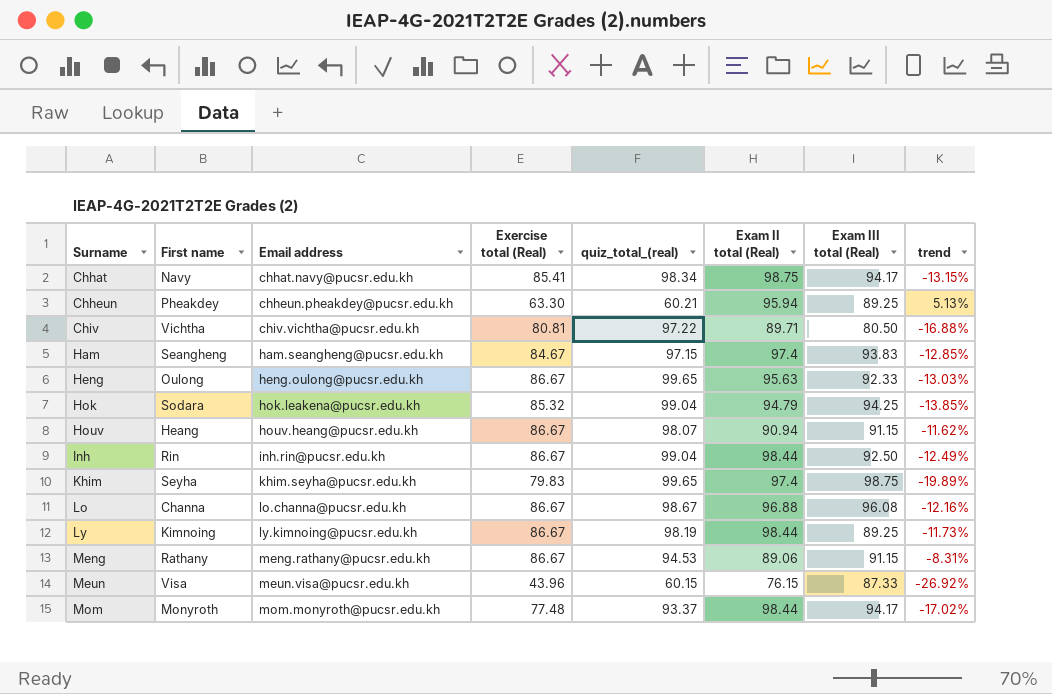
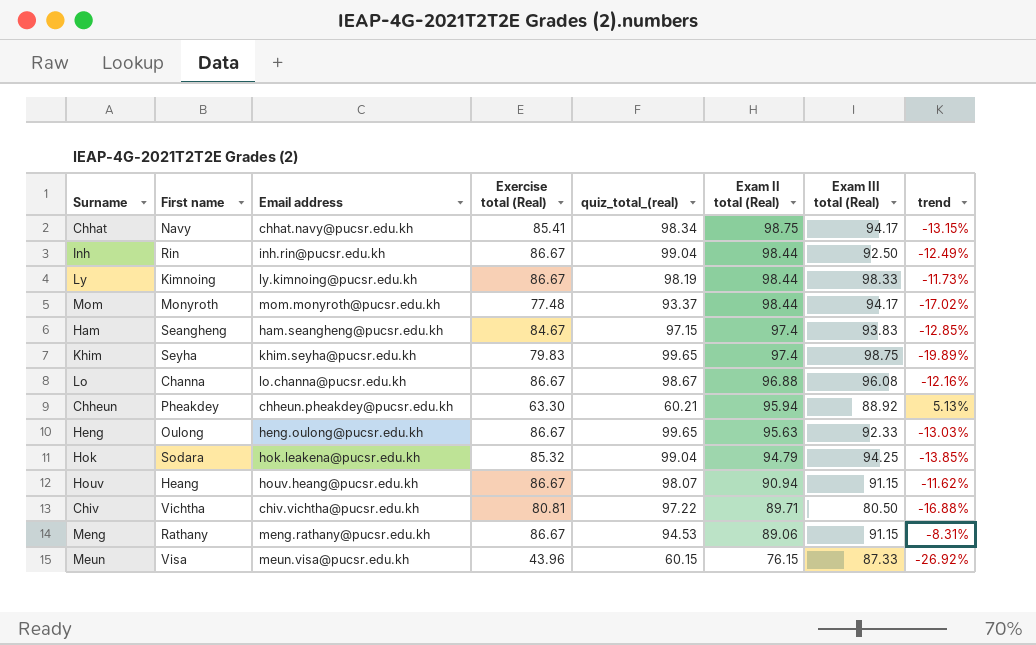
row order: Surname ascending -> Exam II total (Real) descending
Ly | Exam III total (Real): 89.25 -> 98.33
Chheun | Exam III total (Real): 89.25 -> 88.92

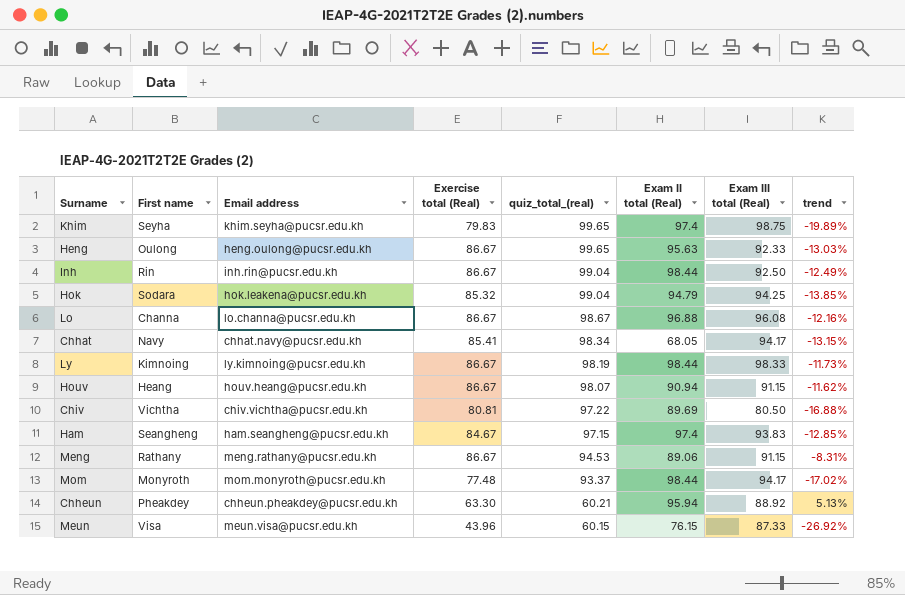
row order: Exam II total (Real) descending -> quiz_total_(real) descending
Chhat | Exam II total (Real): 98.75 -> 68.05
Chiv | Exam II total (Real): 89.71 -> 89.69

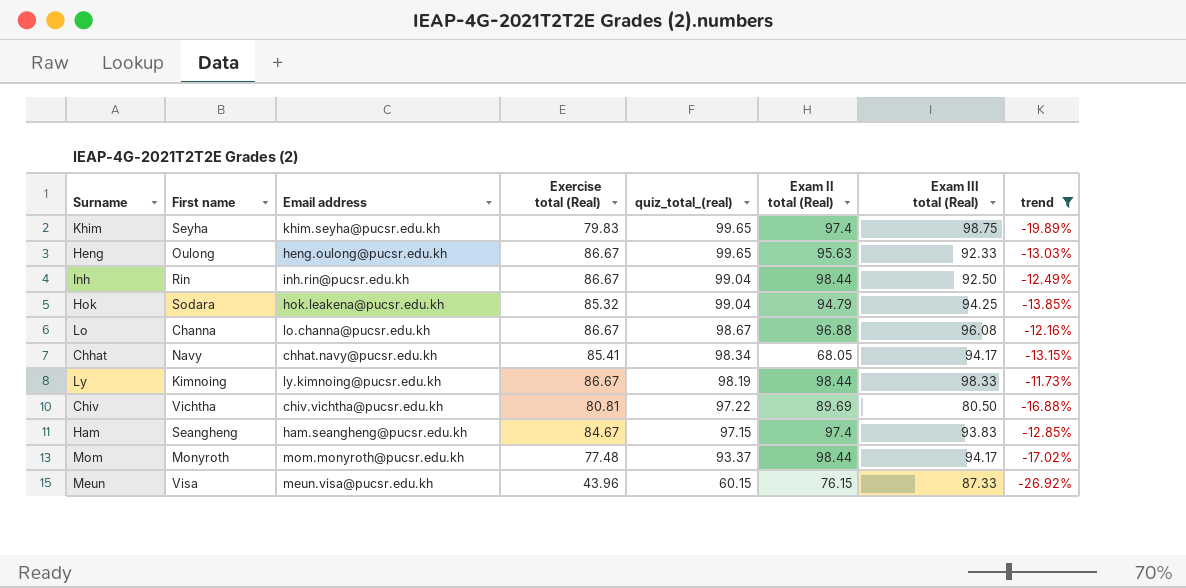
filter: none -> trend <= -11.73%

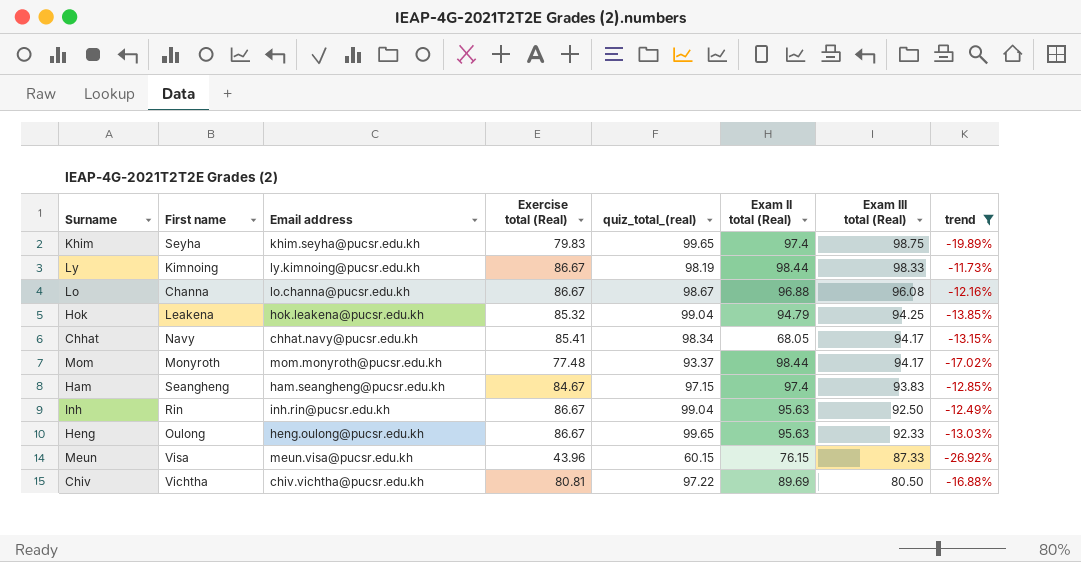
row order: quiz_total_(real) descending -> Exam III total (Real) descending
Hok | First name: Sodara -> Leakena
Inh | Exam II total (Real): 98.44 -> 95.63

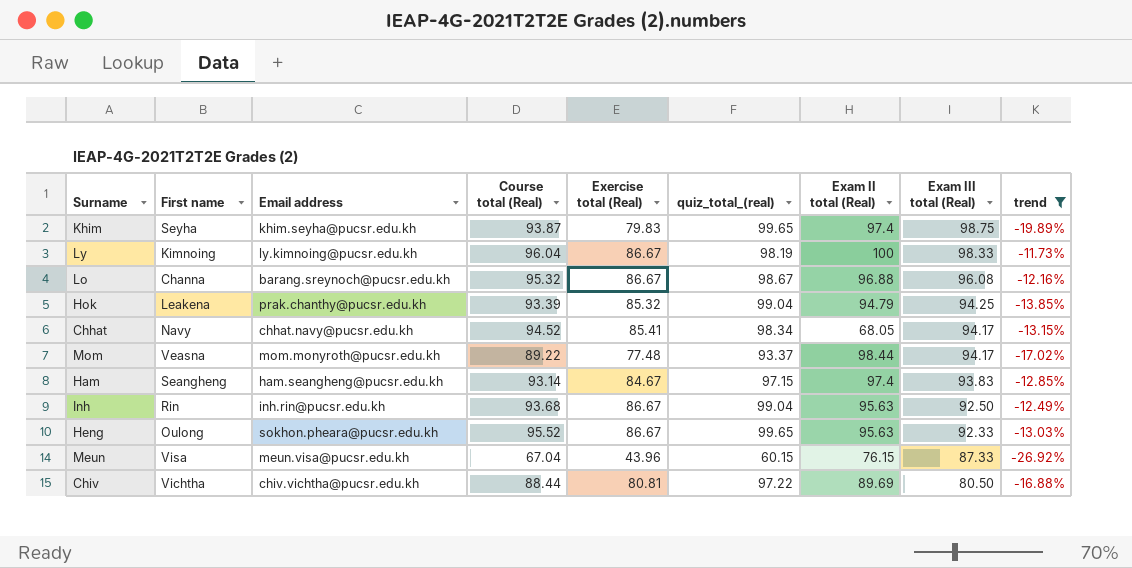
column Course total (Real) | position: none -> 4
Ly | Exam II total (Real): 98.44 -> 100
Lo | Email address: lo.channa@pucsr.edu.kh -> barang.sreynoch@pucsr.edu.kh
Hok | Email address: hok.leakena@pucsr.edu.kh -> prak.chanthy@pucsr.edu.kh
Mom | First name: Monyroth -> Veasna
Heng | Email address: heng.oulong@pucsr.edu.kh -> sokhon.pheara@pucsr.edu.kh

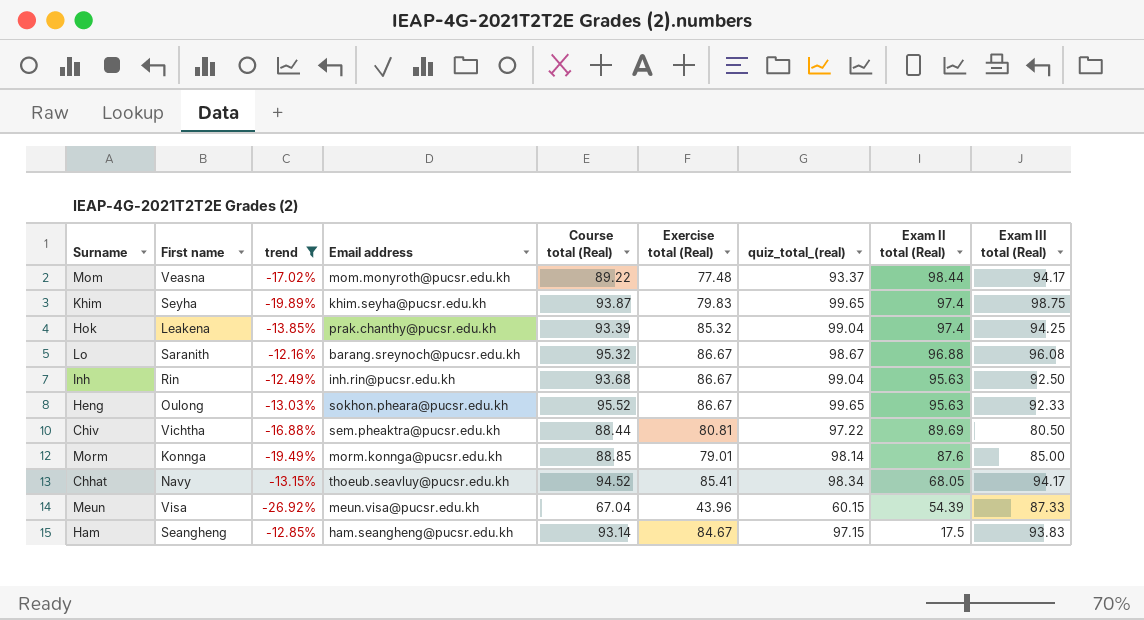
row order: Exam III total (Real) descending -> Exam II total (Real) descending
column trend | position: 9 -> 3
row Ly: Kimnoing | ly.kimnoing@pucsr.edu.kh | 96.04 | 86.67 | 98.19 | 100 | 98.33 | -11.73% -> none
Hok | Exam II total (Real): 94.79 -> 97.4
Lo | First name: Channa -> Saranith
Chiv | Email address: chiv.vichtha@pucsr.edu.kh -> sem.pheaktra@pucsr.edu.kh
row Morm: none -> Konnga | -19.49% | morm.konnga@pucsr.edu.kh | 88.85 | 79.01 | 98.14 | 87.6 | 85.00
Chhat | Email address: chhat.navy@pucsr.edu.kh -> thoeub.seavluy@pucsr.edu.kh
Meun | Exam II total (Real): 76.15 -> 54.39
Ham | Exam II total (Real): 97.4 -> 17.5

